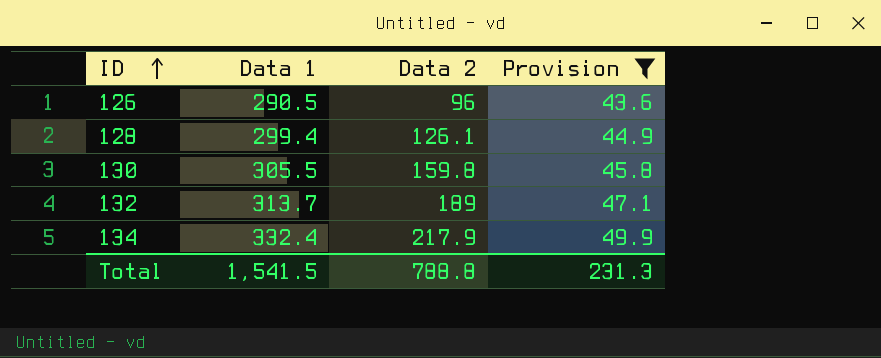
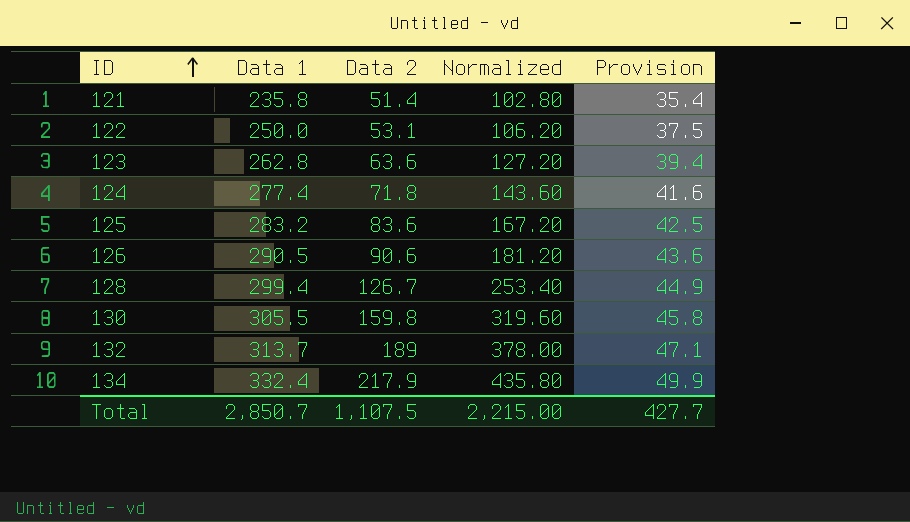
filter: Provision >= 43.6 -> none
column Normalized | formula: none -> [Data 2] * 2
126 | Data 2: 96 -> 90.6
128 | Data 2: 126.1 -> 126.7
Total | Data 1: 1,541.5 -> 2,850.7
Total | Data 2: 788.8 -> 1,107.5
Total | Provision: 231.3 -> 427.7

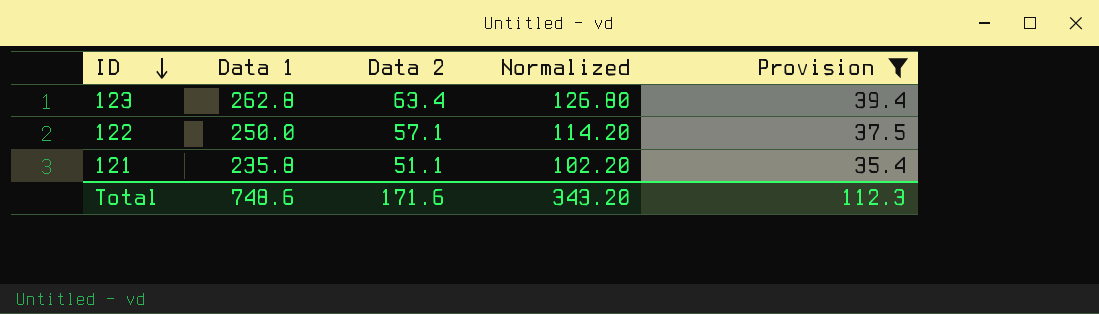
filter: none -> Provision <= 39.4
row order: ID ascending -> ID descending
123 | Data 2: 63.6 -> 63.4
123 | Normalized: 127.20 -> 126.80
122 | Data 2: 53.1 -> 57.1
122 | Normalized: 106.20 -> 114.20
121 | Data 2: 51.4 -> 51.1
121 | Normalized: 102.80 -> 102.20
Total | Data 1: 2,850.7 -> 748.6
Total | Data 2: 1,107.5 -> 171.6
Total | Normalized: 2,215.00 -> 343.20
Total | Provision: 427.7 -> 112.3

